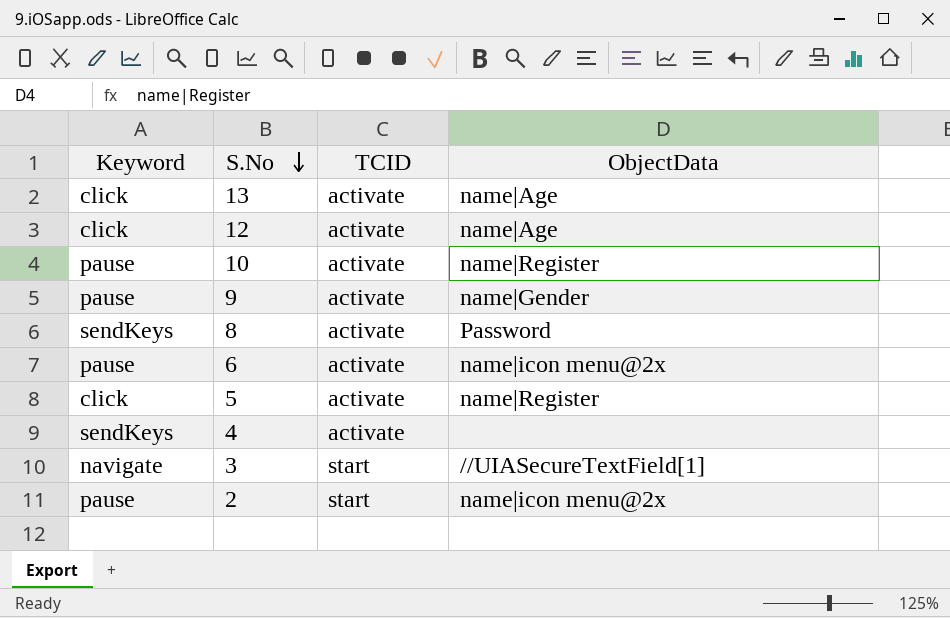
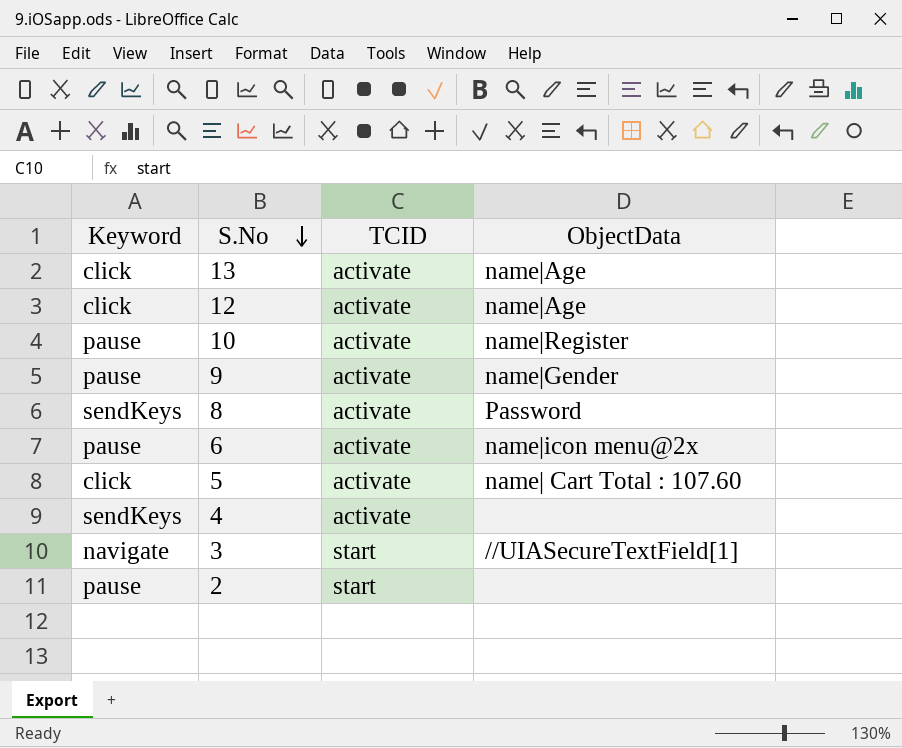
5 | ObjectData: name|Register -> name| Cart Total : 107.60
2 | ObjectData: name|icon menu@2x -> none

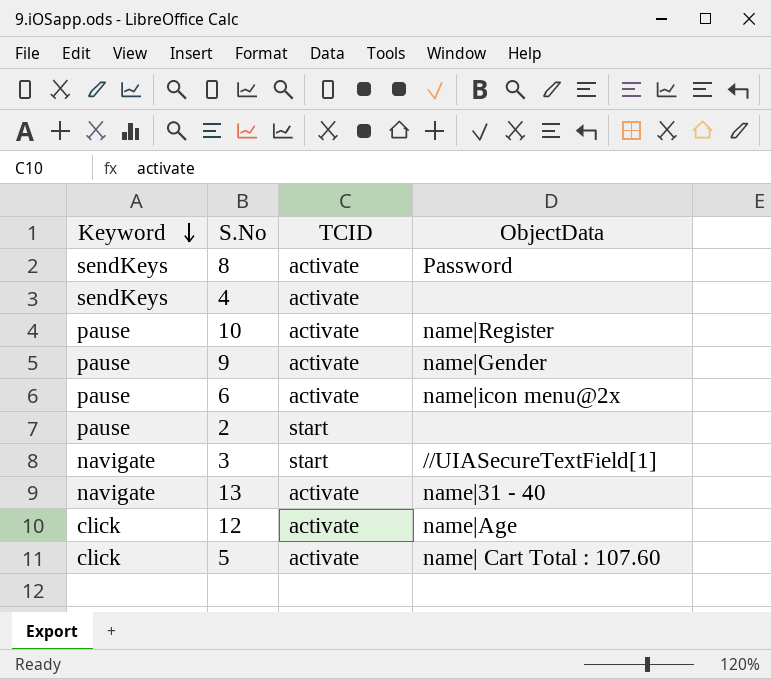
row order: S.No descending -> Keyword descending
13 | Keyword: click -> navigate
13 | ObjectData: name|Age -> name|31 - 40

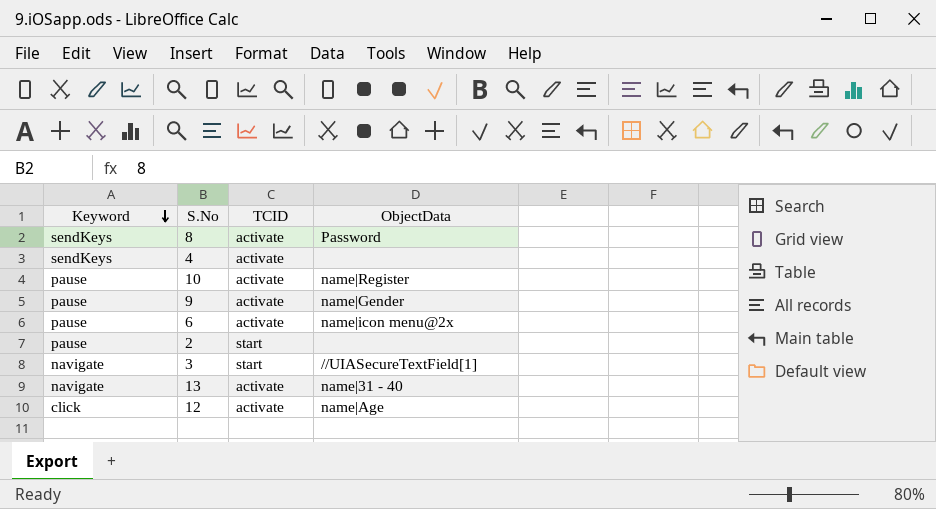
row 5: click | activate | name| Cart Total : 107.60 -> none

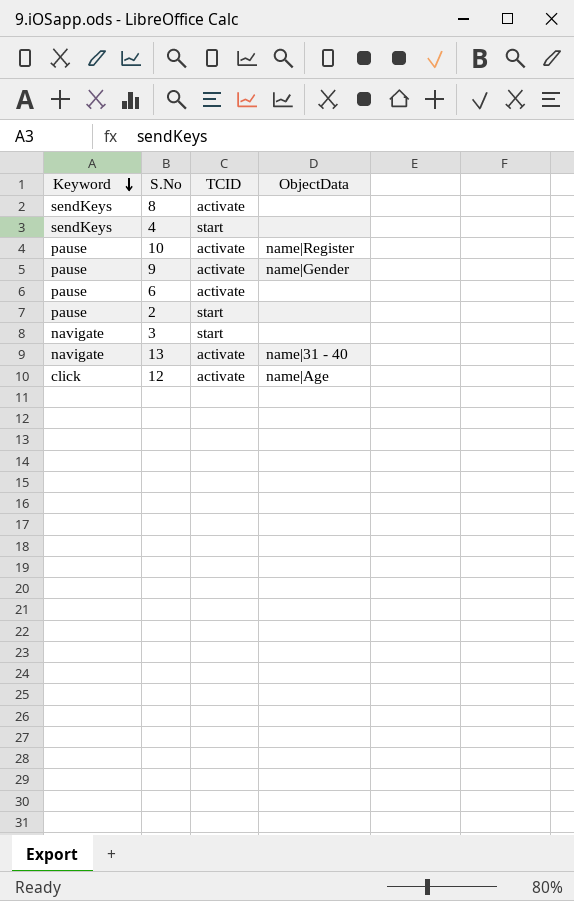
8 | ObjectData: Password -> none
4 | TCID: activate -> start
6 | ObjectData: name|icon menu@2x -> none
3 | ObjectData: //UIASecureTextField[1] -> none

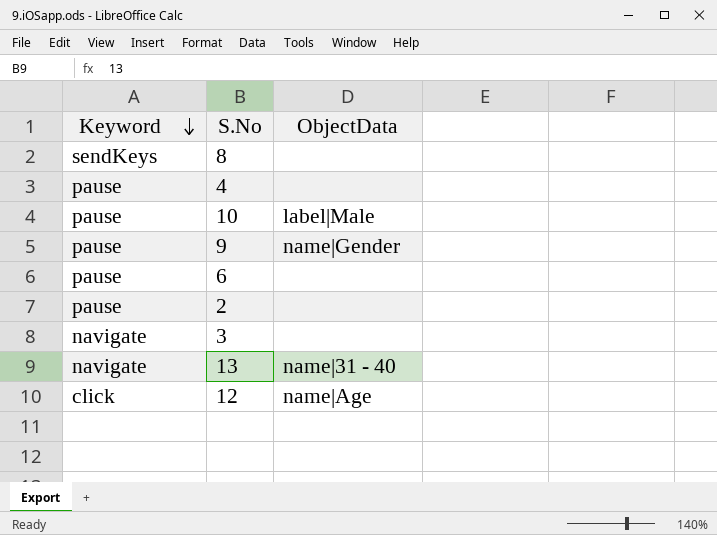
column TCID | position: 3 -> none
4 | Keyword: sendKeys -> pause
10 | ObjectData: name|Register -> label|Male

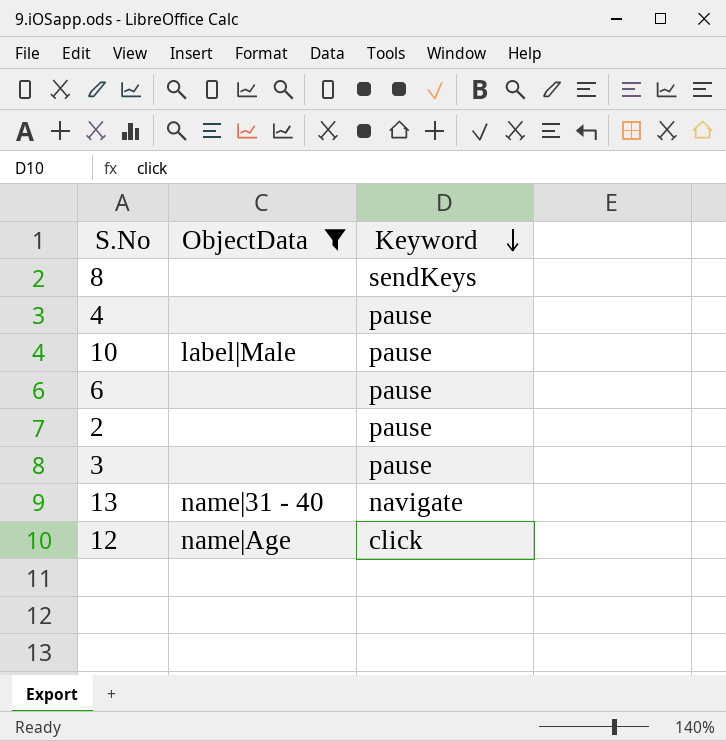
filter: none -> ObjectData != name|Gender
column Keyword | position: 1 -> 3
3 | Keyword: navigate -> pause

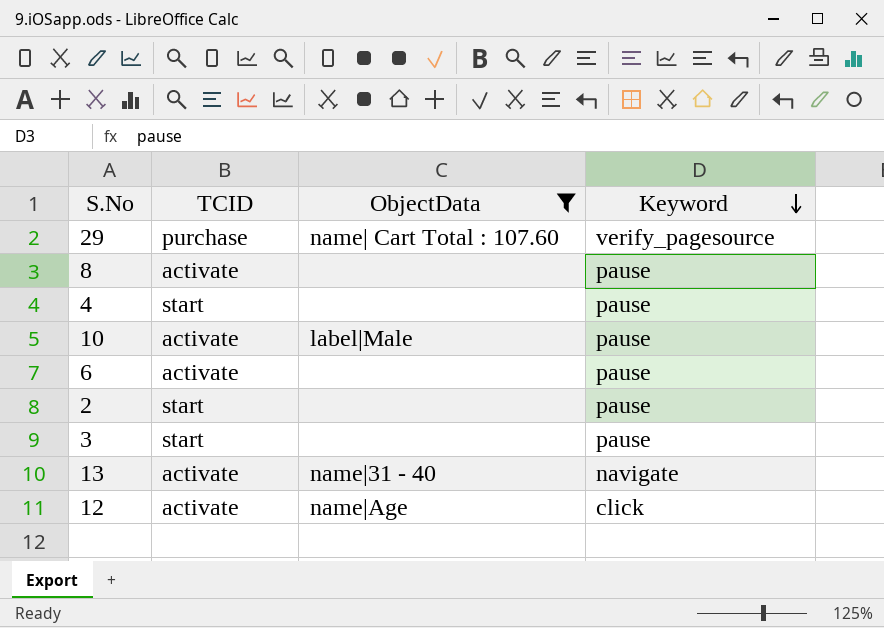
column TCID | position: none -> 2
row 29: none -> purchase | name| Cart Total : 107.60 | verify_pagesource
8 | Keyword: sendKeys -> pause

